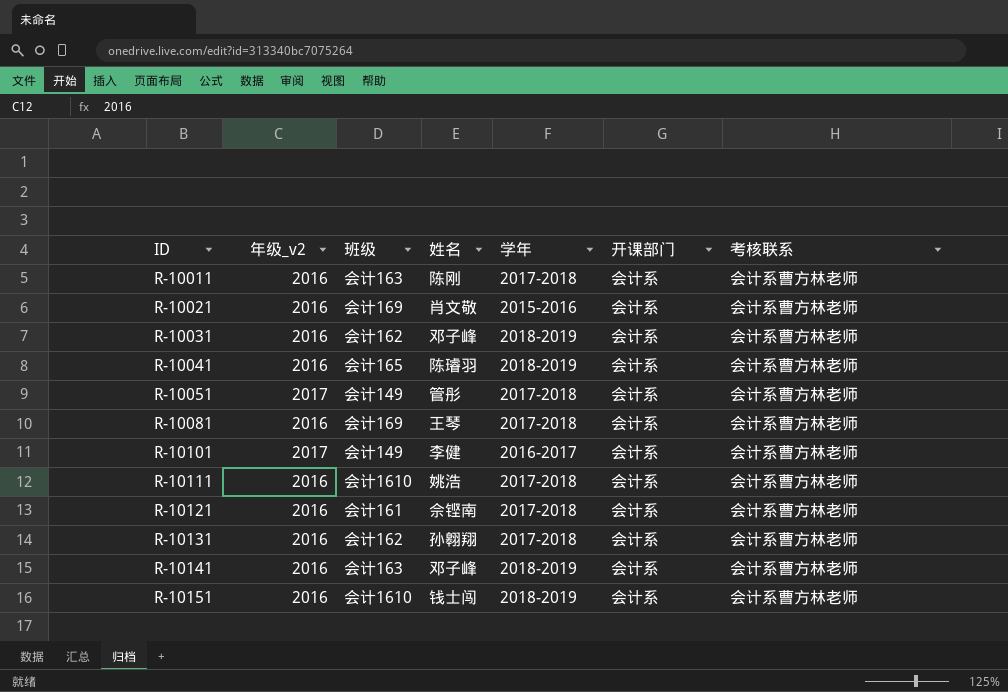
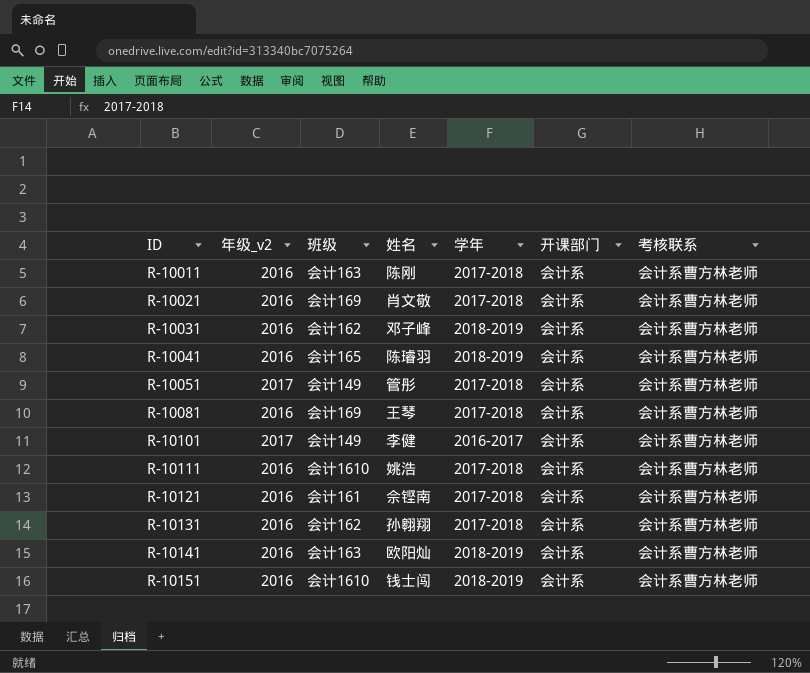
R-10021 | 学年: 2015-2016 -> 2017-2018
R-10141 | 姓名: 邓子峰 -> 欧阳灿

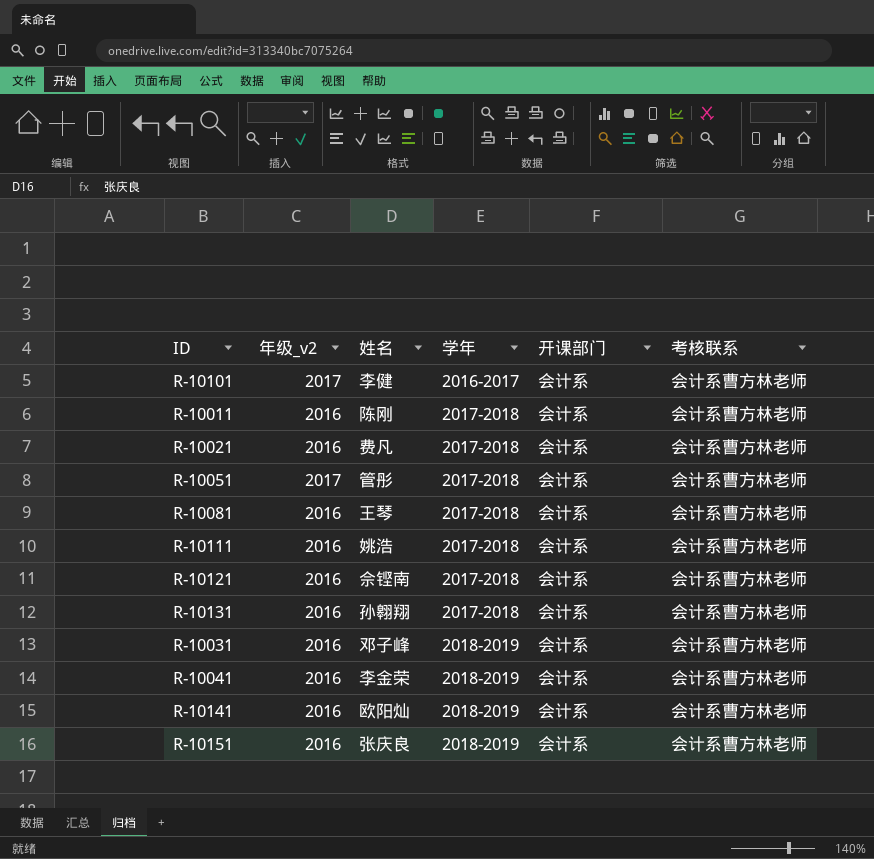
row order: ID ascending -> 学年 ascending
column 班级 | position: 3 -> none
R-10021 | 姓名: 肖文敬 -> 费凡
R-10041 | 姓名: 陈璿羽 -> 李金荣
R-10151 | 姓名: 钱士闯 -> 张庆良

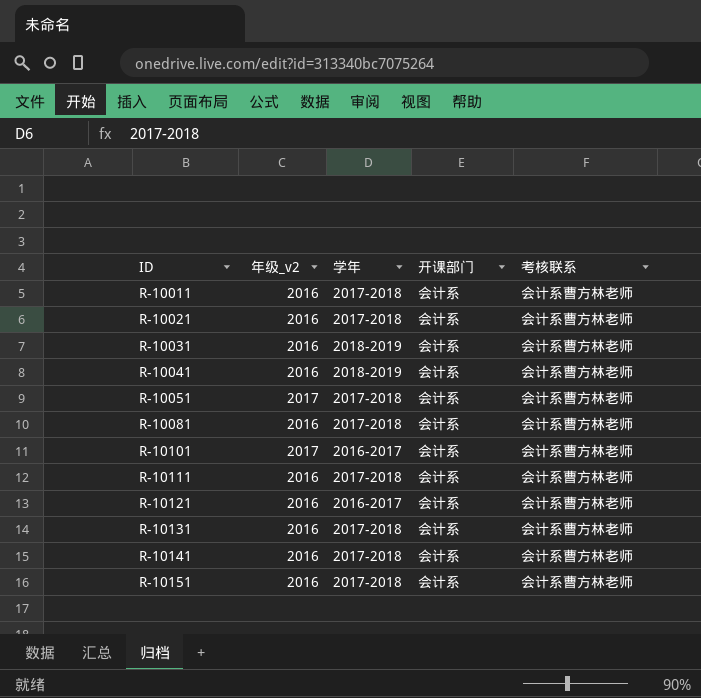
row order: 学年 ascending -> ID ascending
column 姓名 | position: 3 -> none
R-10121 | 学年: 2017-2018 -> 2016-2017
R-10141 | 学年: 2018-2019 -> 2017-2018
R-10151 | 学年: 2018-2019 -> 2017-2018

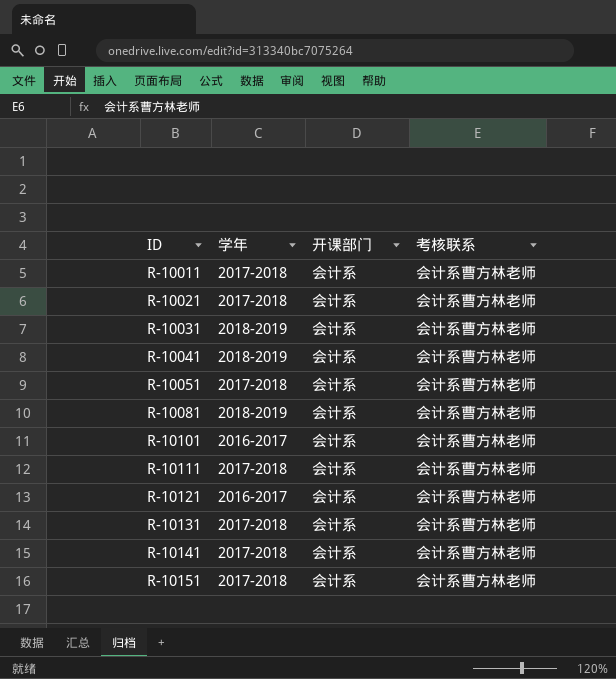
column 年级_v2 | position: 2 -> none
R-10081 | 学年: 2017-2018 -> 2018-2019

